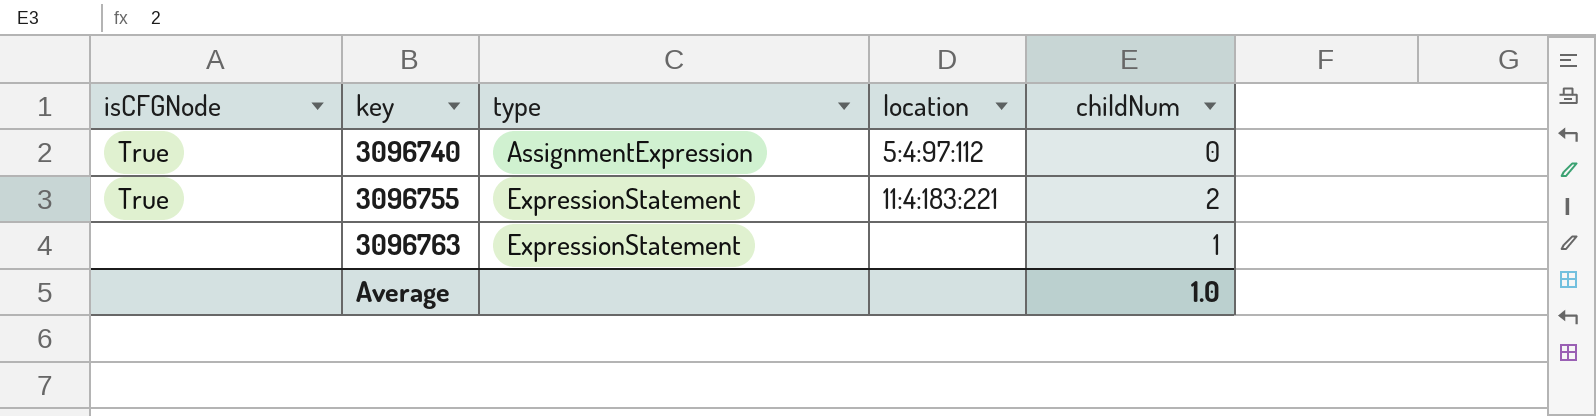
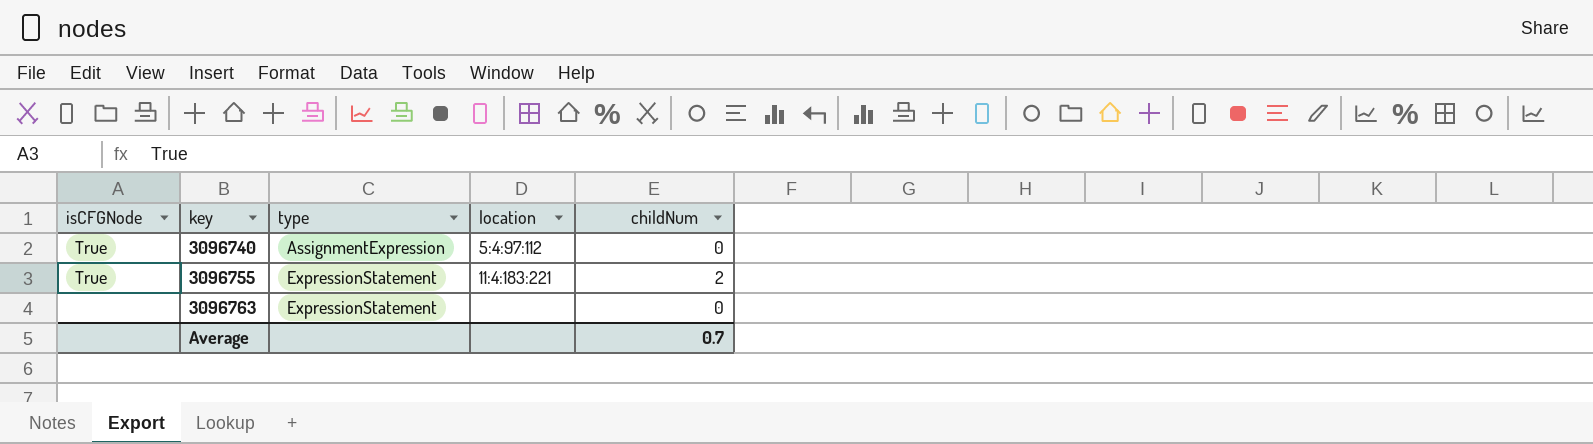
3096763 | childNum: 1 -> 0
Average | childNum: 1.0 -> 0.7

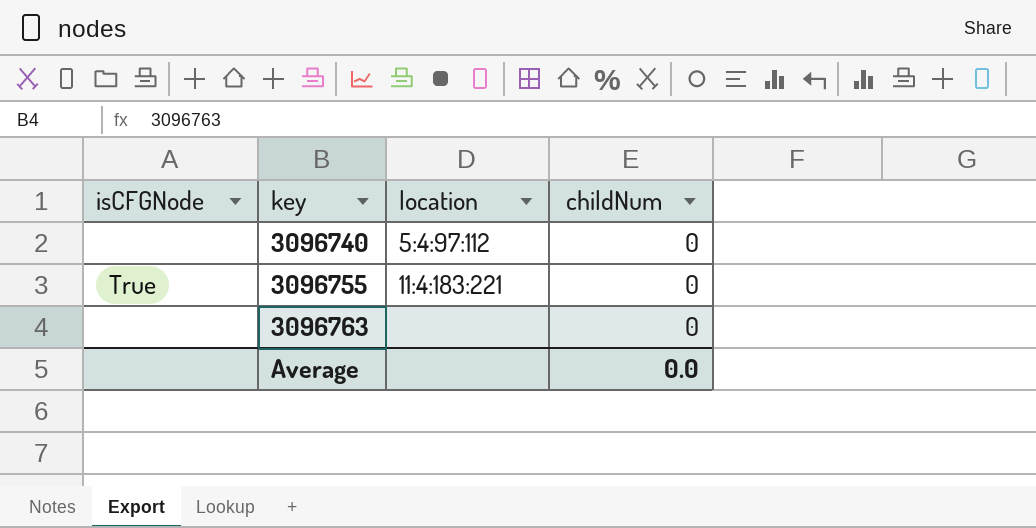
column type | position: 3 -> none
3096740 | isCFGNode: True -> none
3096755 | childNum: 2 -> 0
Average | childNum: 0.7 -> 0.0

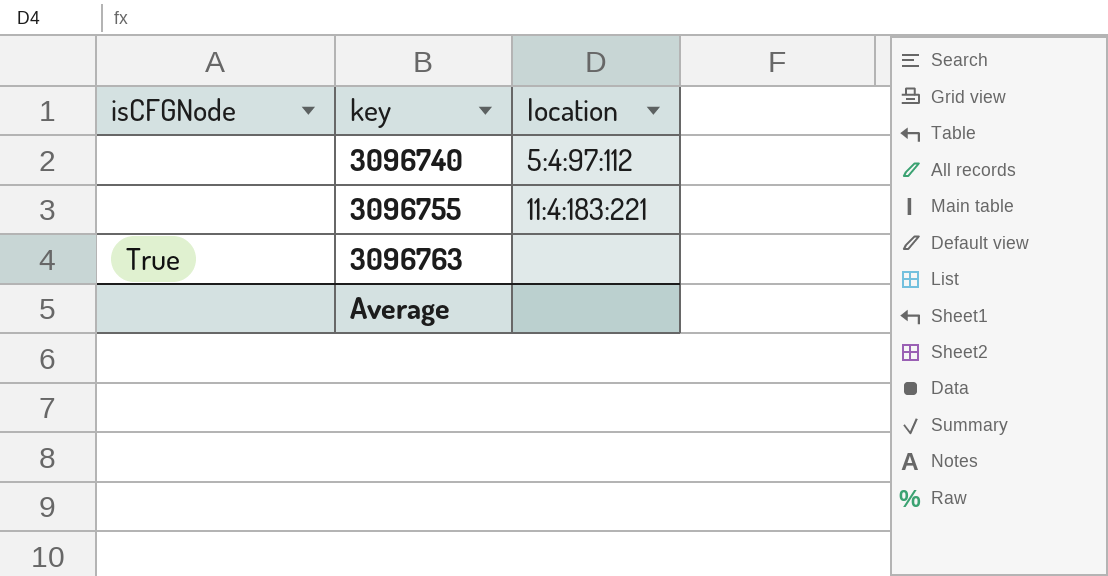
column childNum | position: 4 -> none
3096755 | isCFGNode: True -> none
3096763 | isCFGNode: none -> True

